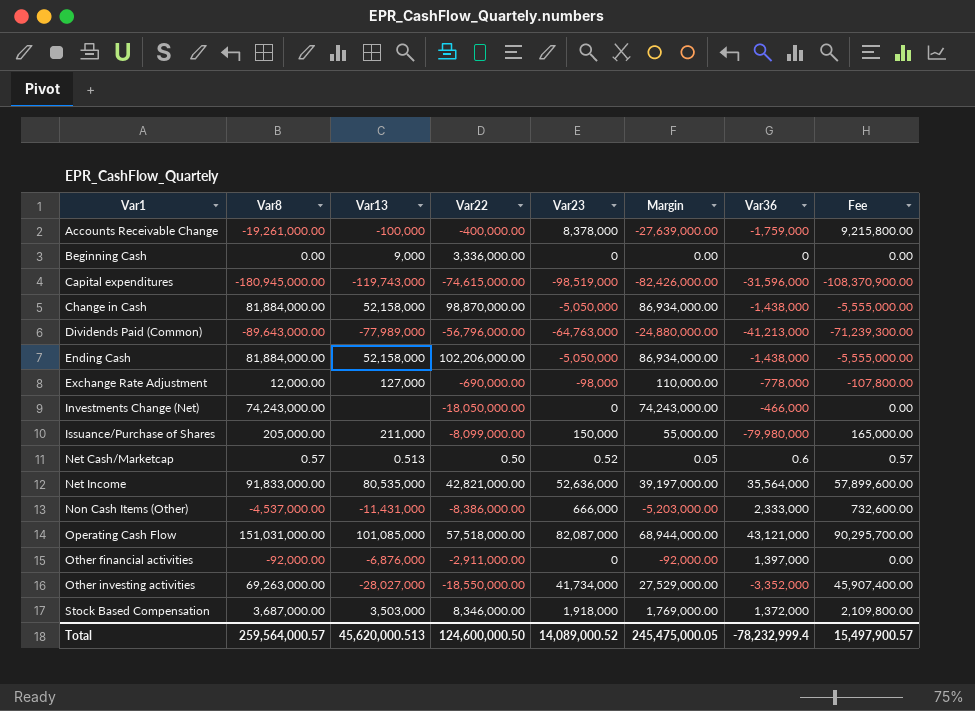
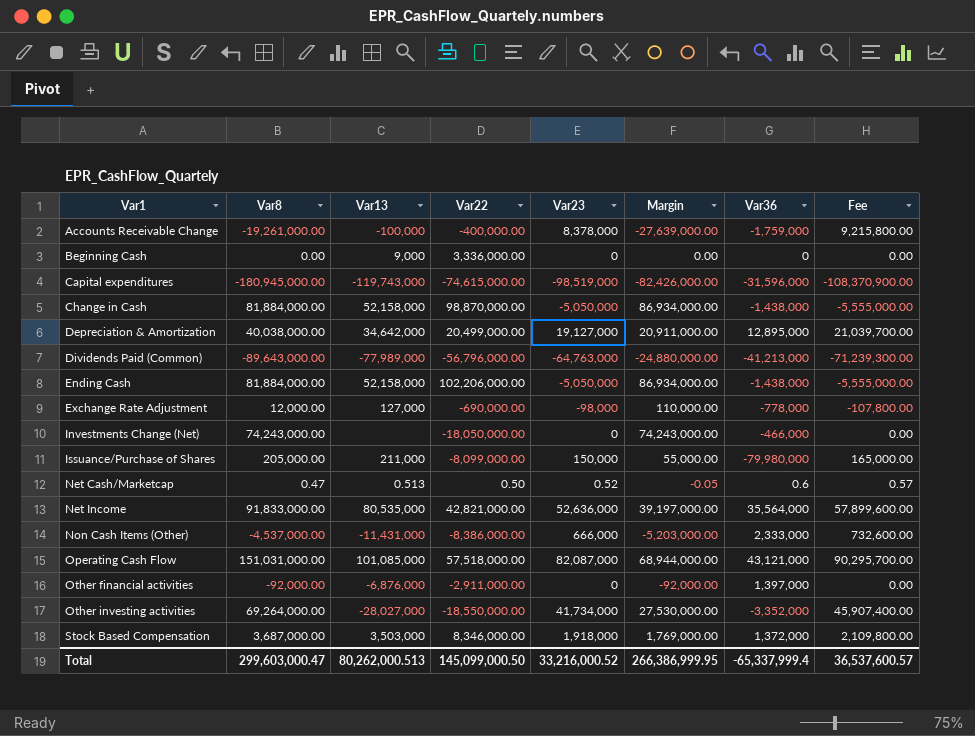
row Depreciation & Amortization: none -> 40,038,000.00 | 34,642,000 | 20,499,000.00 | 19,127,000 | 20,911,000.00 | 12,895,000 | 21,039,700.00
Net Cash/Marketcap | Var8: 0.57 -> 0.47
Net Cash/Marketcap | Margin: 0.05 -> -0.05
Other investing activities | Var8: 69,263,000.00 -> 69,264,000.00
Other investing activities | Margin: 27,529,000.00 -> 27,530,000.00
Total | Var8: 259,564,000.57 -> 299,603,000.47
Total | Var13: 45,620,000.513 -> 80,262,000.513
Total | Var22: 124,600,000.50 -> 145,099,000.50
Total | Var23: 14,089,000.52 -> 33,216,000.52
Total | Margin: 245,475,000.05 -> 266,386,999.95
Total | Var36: -78,232,999.4 -> -65,337,999.4
Total | Fee: 15,497,900.57 -> 36,537,600.57

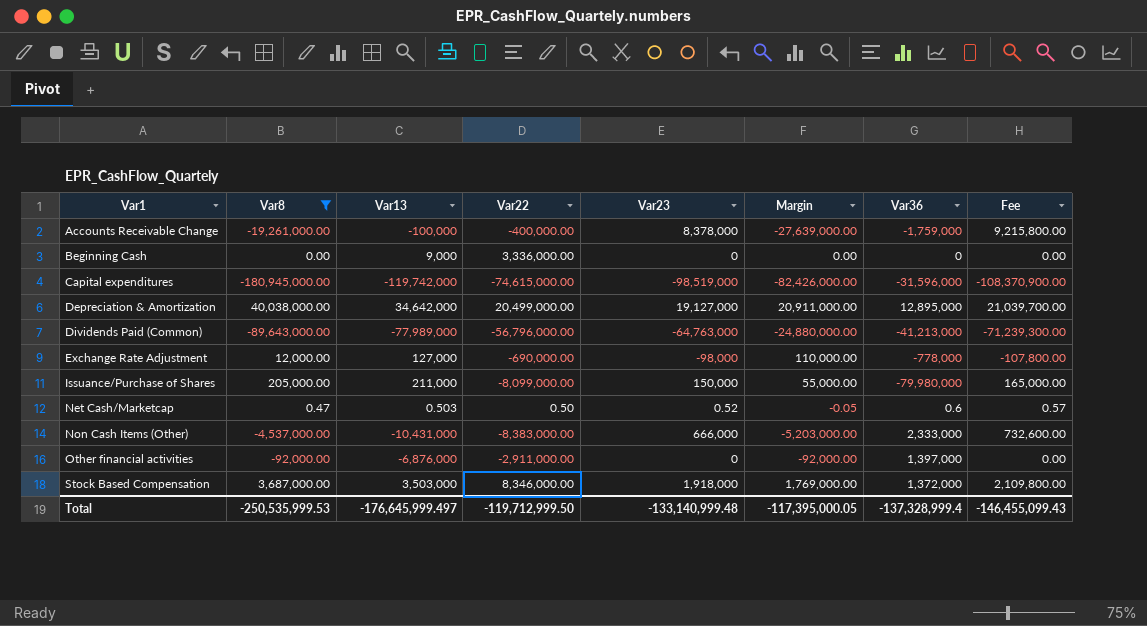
filter: none -> Var8 <= 40,038,000.00
Capital expenditures | Var13: -119,743,000 -> -119,742,000
Net Cash/Marketcap | Var13: 0.513 -> 0.503
Non Cash Items (Other) | Var13: -11,431,000 -> -10,431,000
Non Cash Items (Other) | Var22: -8,386,000.00 -> -8,383,000.00
Total | Var8: 299,603,000.47 -> -250,535,999.53
Total | Var13: 80,262,000.513 -> -176,645,999.497
Total | Var22: 145,099,000.50 -> -119,712,999.50
Total | Var23: 33,216,000.52 -> -133,140,999.48
Total | Margin: 266,386,999.95 -> -117,395,000.05
Total | Var36: -65,337,999.4 -> -137,328,999.4
Total | Fee: 36,537,600.57 -> -146,455,099.43

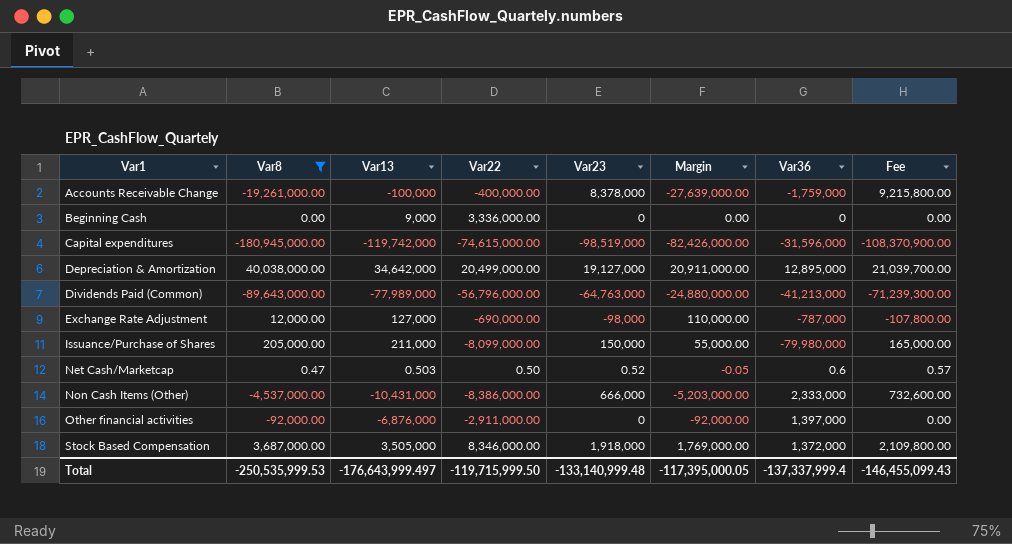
Exchange Rate Adjustment | Var36: -778,000 -> -787,000
Non Cash Items (Other) | Var22: -8,383,000.00 -> -8,386,000.00
Stock Based Compensation | Var13: 3,503,000 -> 3,505,000
Total | Var13: -176,645,999.497 -> -176,643,999.497
Total | Var22: -119,712,999.50 -> -119,715,999.50
Total | Var36: -137,328,999.4 -> -137,337,999.4

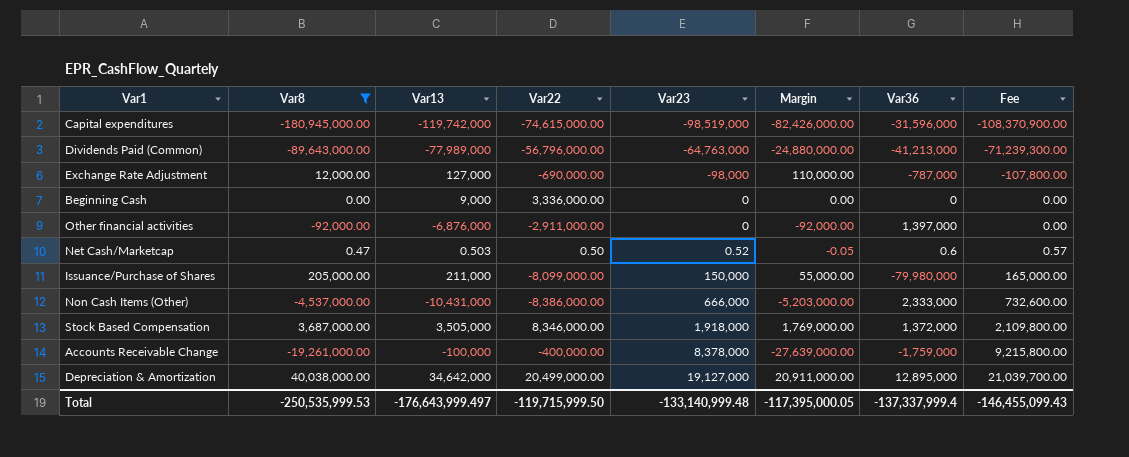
row order: Var1 ascending -> Var23 ascending

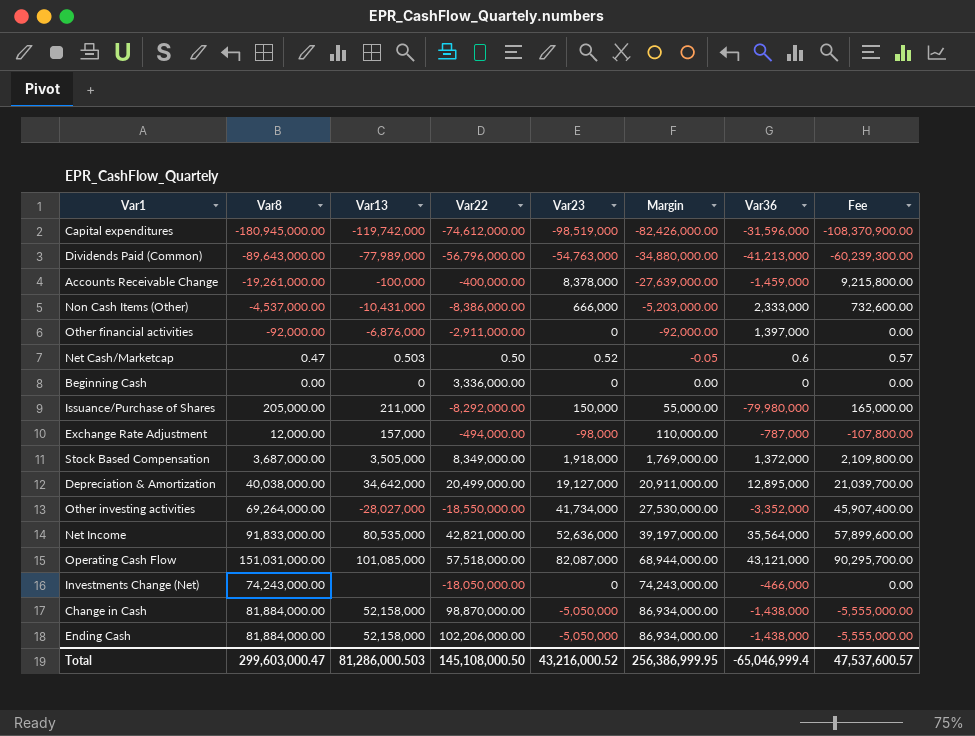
filter: Var8 <= 40,038,000.00 -> none
row order: Var23 ascending -> Margin ascending
Capital expenditures | Var22: -74,615,000.00 -> -74,612,000.00
Dividends Paid (Common) | Var23: -64,763,000 -> -54,763,000
Dividends Paid (Common) | Margin: -24,880,000.00 -> -34,880,000.00
Dividends Paid (Common) | Fee: -71,239,300.00 -> -60,239,300.00
Accounts Receivable Change | Var36: -1,759,000 -> -1,459,000
Beginning Cash | Var13: 9,000 -> 0
Issuance/Purchase of Shares | Var22: -8,099,000.00 -> -8,292,000.00
Exchange Rate Adjustment | Var13: 127,000 -> 157,000
Exchange Rate Adjustment | Var22: -690,000.00 -> -494,000.00
Stock Based Compensation | Var22: 8,346,000.00 -> 8,349,000.00
Total | Var8: -250,535,999.53 -> 299,603,000.47
Total | Var13: -176,643,999.497 -> 81,286,000.503
Total | Var22: -119,715,999.50 -> 145,108,000.50
Total | Var23: -133,140,999.48 -> 43,216,000.52
Total | Margin: -117,395,000.05 -> 256,386,999.95
Total | Var36: -137,337,999.4 -> -65,046,999.4
Total | Fee: -146,455,099.43 -> 47,537,600.57

